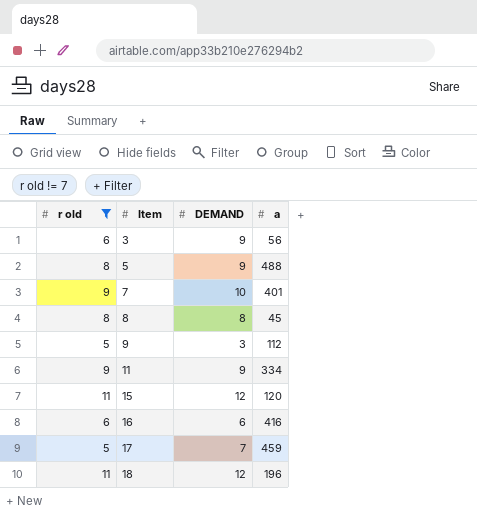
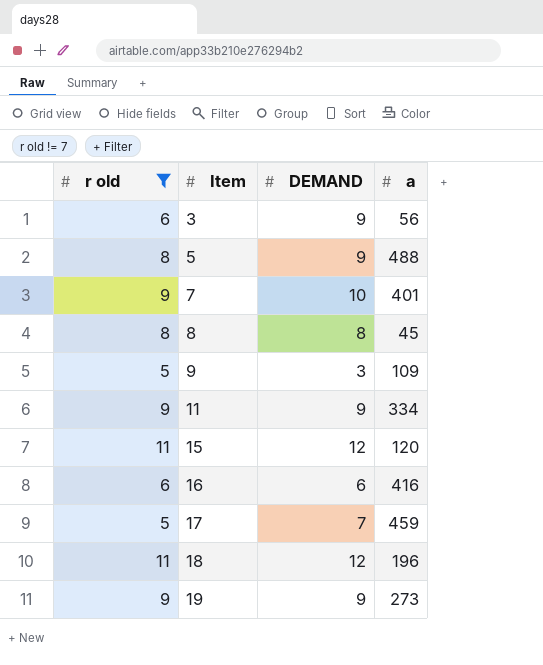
9 | a: 112 -> 109
row 19: none -> 9 | 9 | 273

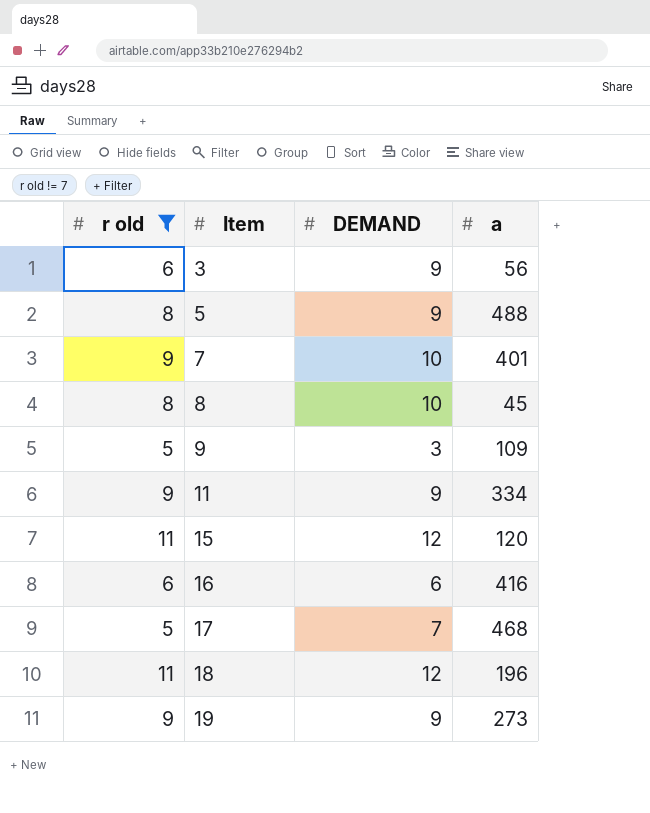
8 | DEMAND: 8 -> 10
17 | a: 459 -> 468

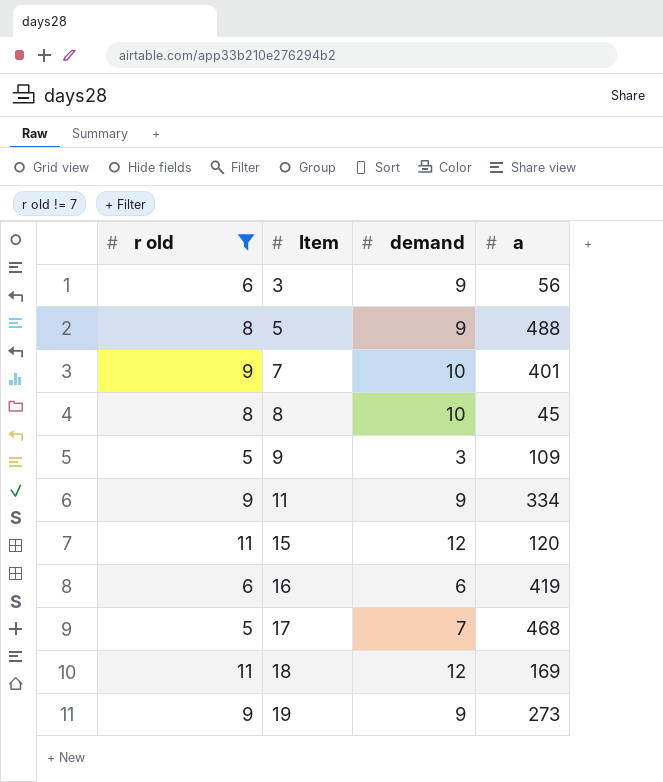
column name: DEMAND -> demand
16 | a: 416 -> 419
18 | a: 196 -> 169

